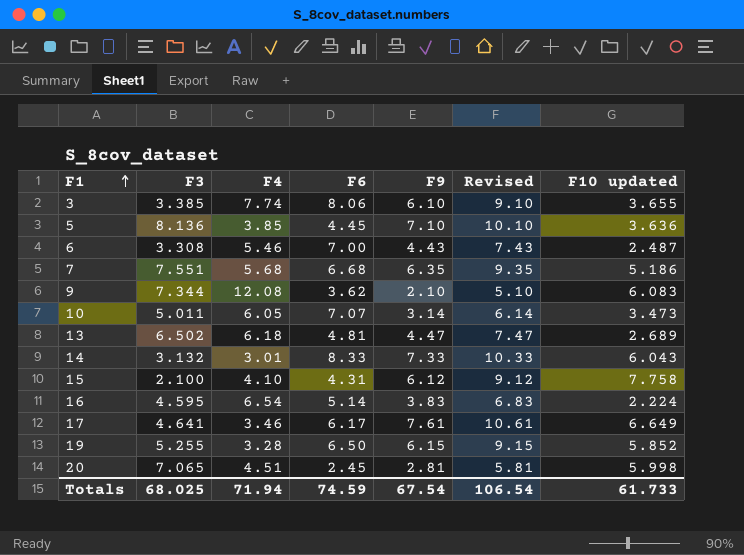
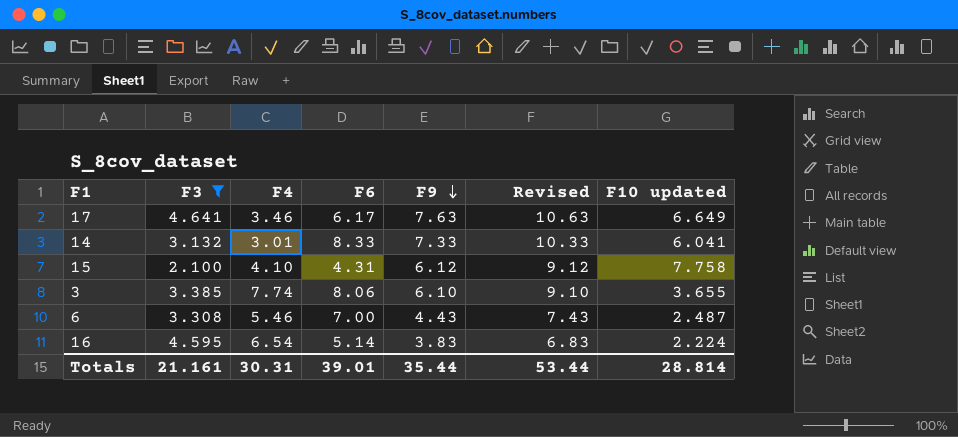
filter: none -> F3 <= 4.641
row order: F1 ascending -> F9 descending
17 | F9: 7.61 -> 7.63
17 | Revised: 10.61 -> 10.63
14 | F10 updated: 6.043 -> 6.041
Totals | F3: 68.025 -> 21.161
Totals | F4: 71.94 -> 30.31
Totals | F6: 74.59 -> 39.01
Totals | F9: 67.54 -> 35.44
Totals | Revised: 106.54 -> 53.44
Totals | F10 updated: 61.733 -> 28.814

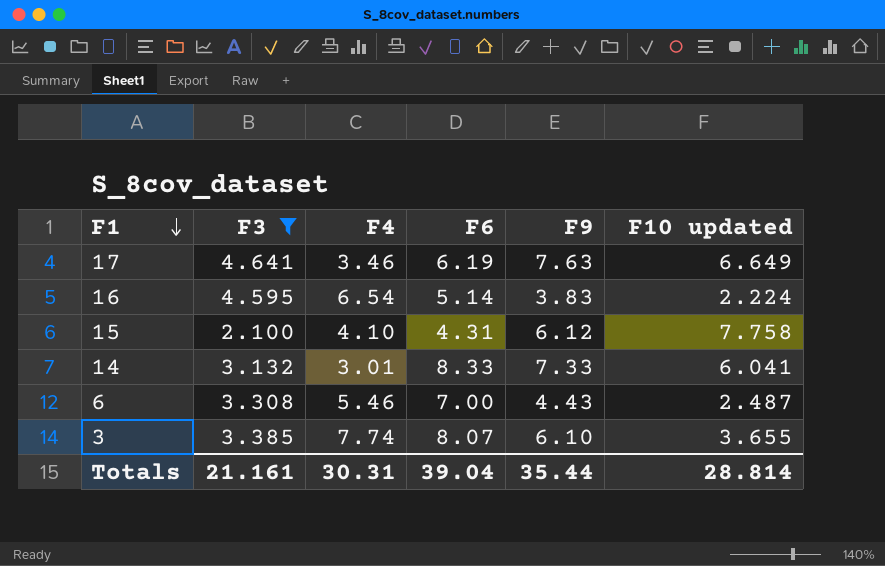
row order: F9 descending -> F1 descending
column Revised | formula: [F9] + 3 -> none
17 | F6: 6.17 -> 6.19
3 | F6: 8.06 -> 8.07
Totals | F6: 39.01 -> 39.04

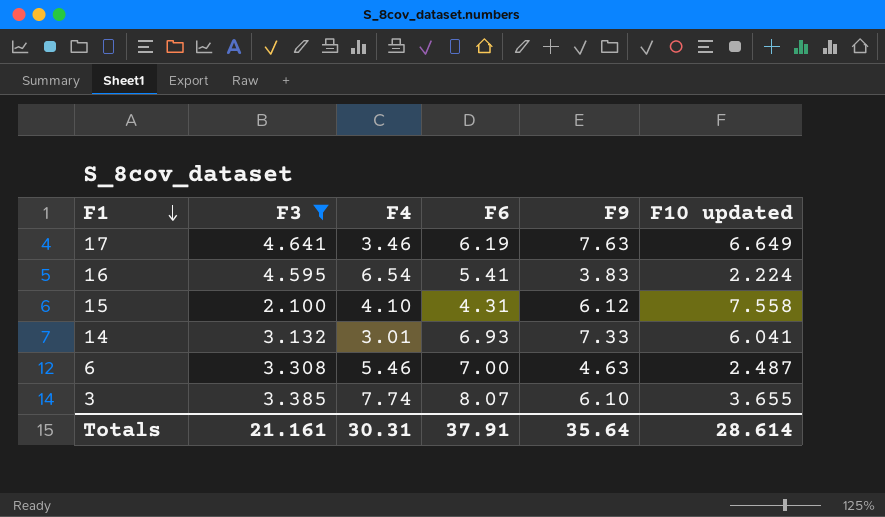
16 | F6: 5.14 -> 5.41
15 | F10 updated: 7.758 -> 7.558
14 | F6: 8.33 -> 6.93
6 | F9: 4.43 -> 4.63
Totals | F6: 39.04 -> 37.91
Totals | F9: 35.44 -> 35.64
Totals | F10 updated: 28.814 -> 28.614

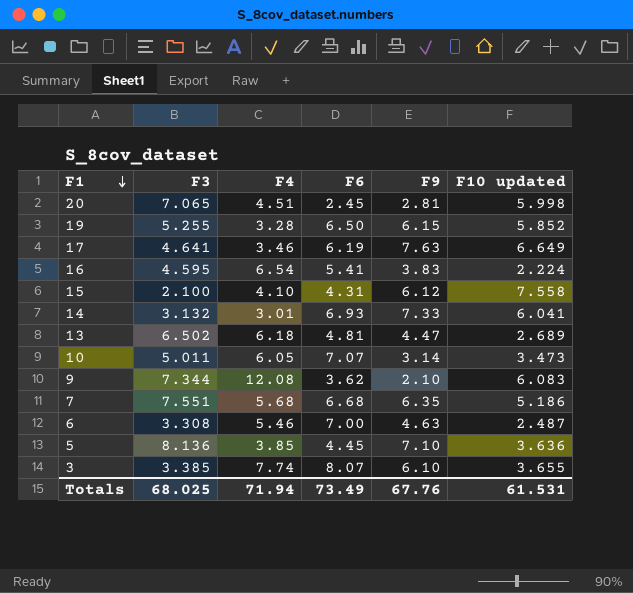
filter: F3 <= 4.641 -> none
Totals | F3: 21.161 -> 68.025
Totals | F4: 30.31 -> 71.94
Totals | F6: 37.91 -> 73.49
Totals | F9: 35.64 -> 67.76
Totals | F10 updated: 28.614 -> 61.531

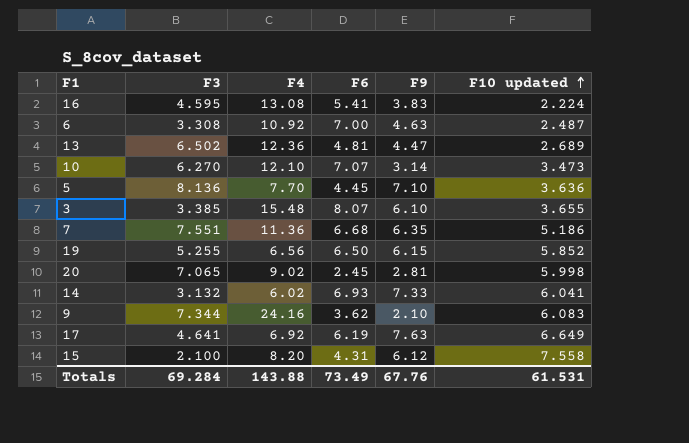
row order: F1 descending -> F10 updated ascending
16 | F4: 6.54 -> 13.08
6 | F4: 5.46 -> 10.92
13 | F4: 6.18 -> 12.36
10 | F3: 5.011 -> 6.270
10 | F4: 6.05 -> 12.10
5 | F4: 3.85 -> 7.70
3 | F4: 7.74 -> 15.48
7 | F4: 5.68 -> 11.36
19 | F4: 3.28 -> 6.56
20 | F4: 4.51 -> 9.02
14 | F4: 3.01 -> 6.02
9 | F4: 12.08 -> 24.16
17 | F4: 3.46 -> 6.92
15 | F4: 4.10 -> 8.20
Totals | F3: 68.025 -> 69.284
Totals | F4: 71.94 -> 143.88

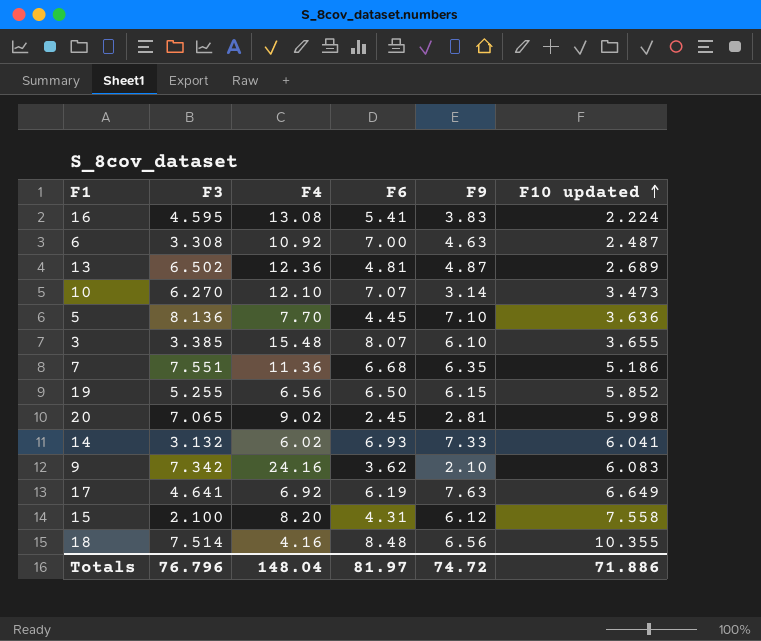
13 | F9: 4.47 -> 4.87
9 | F3: 7.344 -> 7.342
row 18: none -> 7.514 | 4.16 | 8.48 | 6.56 | 10.355
Totals | F3: 69.284 -> 76.796
Totals | F4: 143.88 -> 148.04
Totals | F6: 73.49 -> 81.97
Totals | F9: 67.76 -> 74.72
Totals | F10 updated: 61.531 -> 71.886

